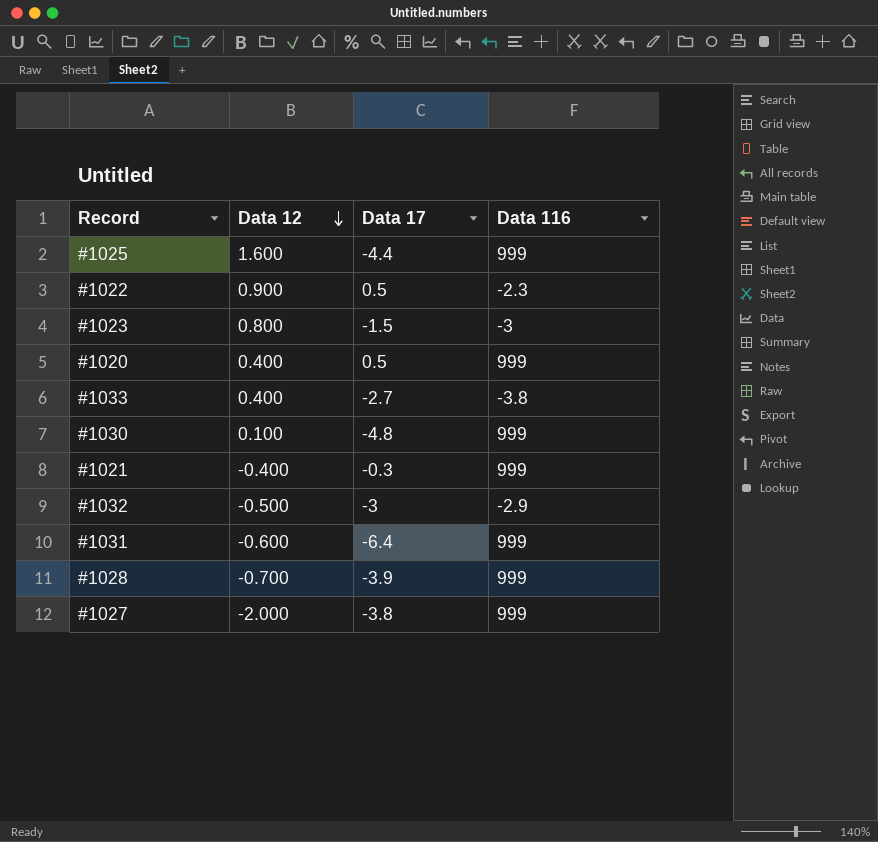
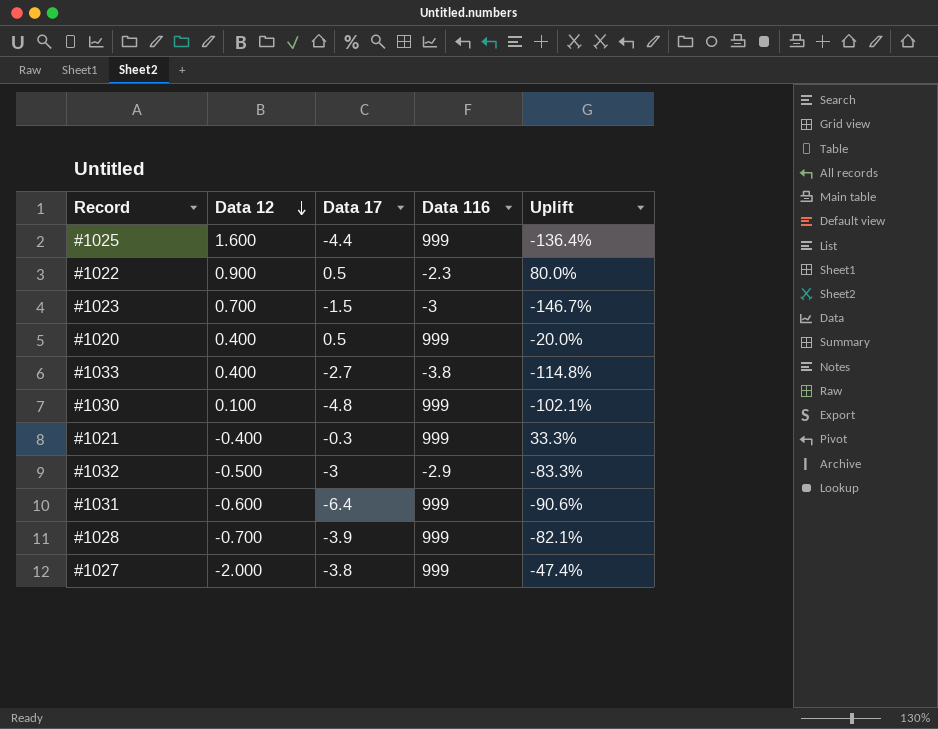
column Uplift | formula: none -> ([Data 12] - [Data 17]) / [Data 17]
#1023 | Data 12: 0.800 -> 0.700

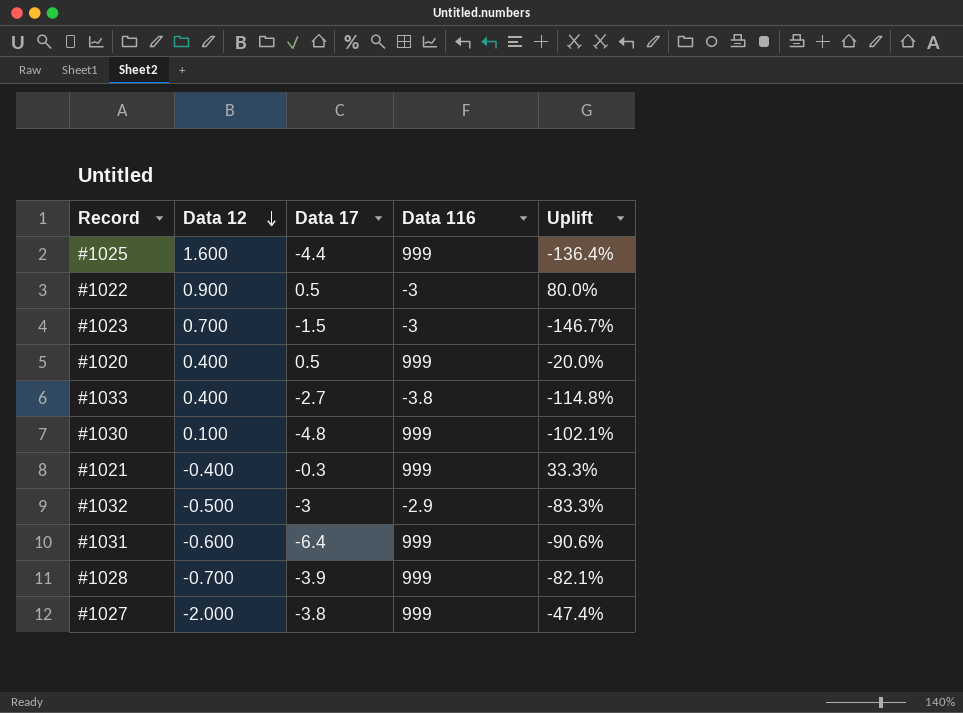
#1022 | Data 116: -2.3 -> -3

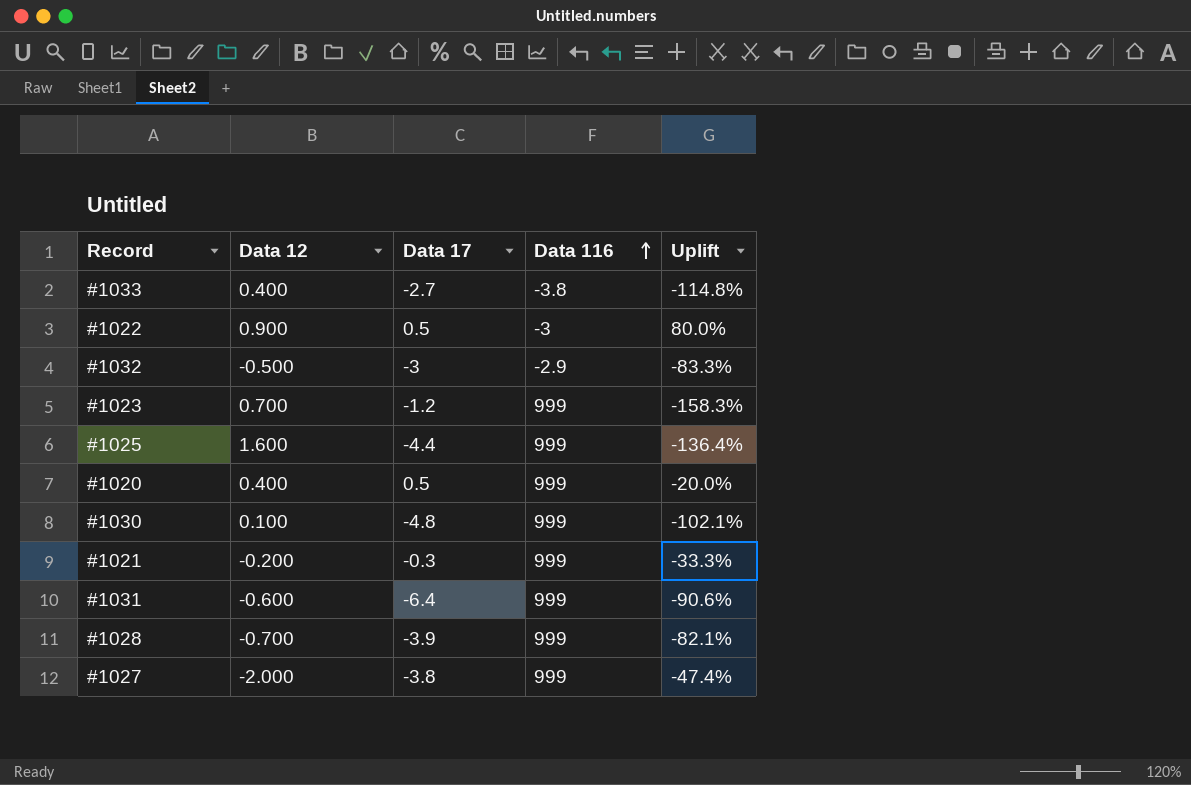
row order: Data 12 descending -> Data 116 ascending
#1023 | Data 17: -1.5 -> -1.2
#1023 | Data 116: -3 -> 999
#1023 | Uplift: -146.7% -> -158.3%
#1021 | Data 12: -0.400 -> -0.200
#1021 | Uplift: 33.3% -> -33.3%

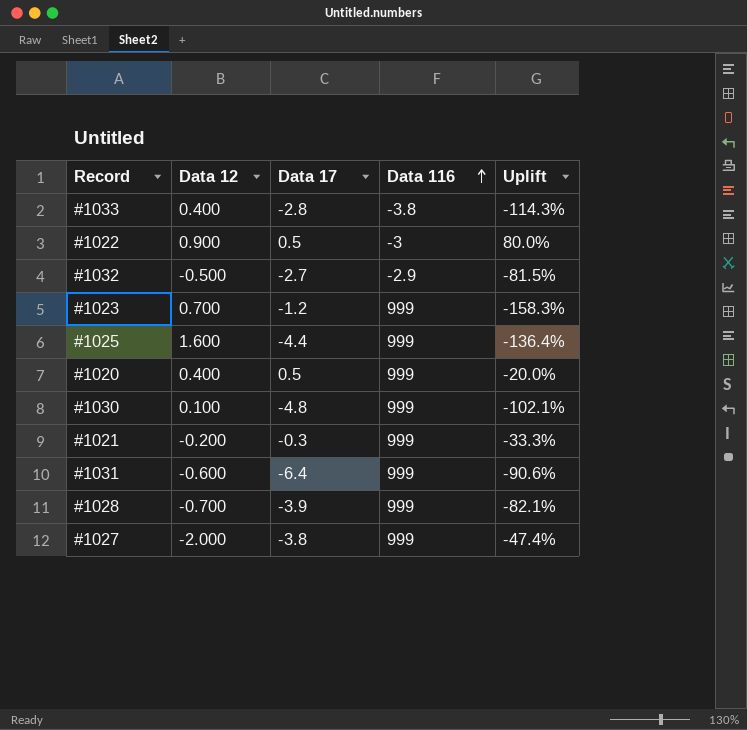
#1033 | Data 17: -2.7 -> -2.8
#1033 | Uplift: -114.8% -> -114.3%
#1032 | Data 17: -3 -> -2.7
#1032 | Uplift: -83.3% -> -81.5%

